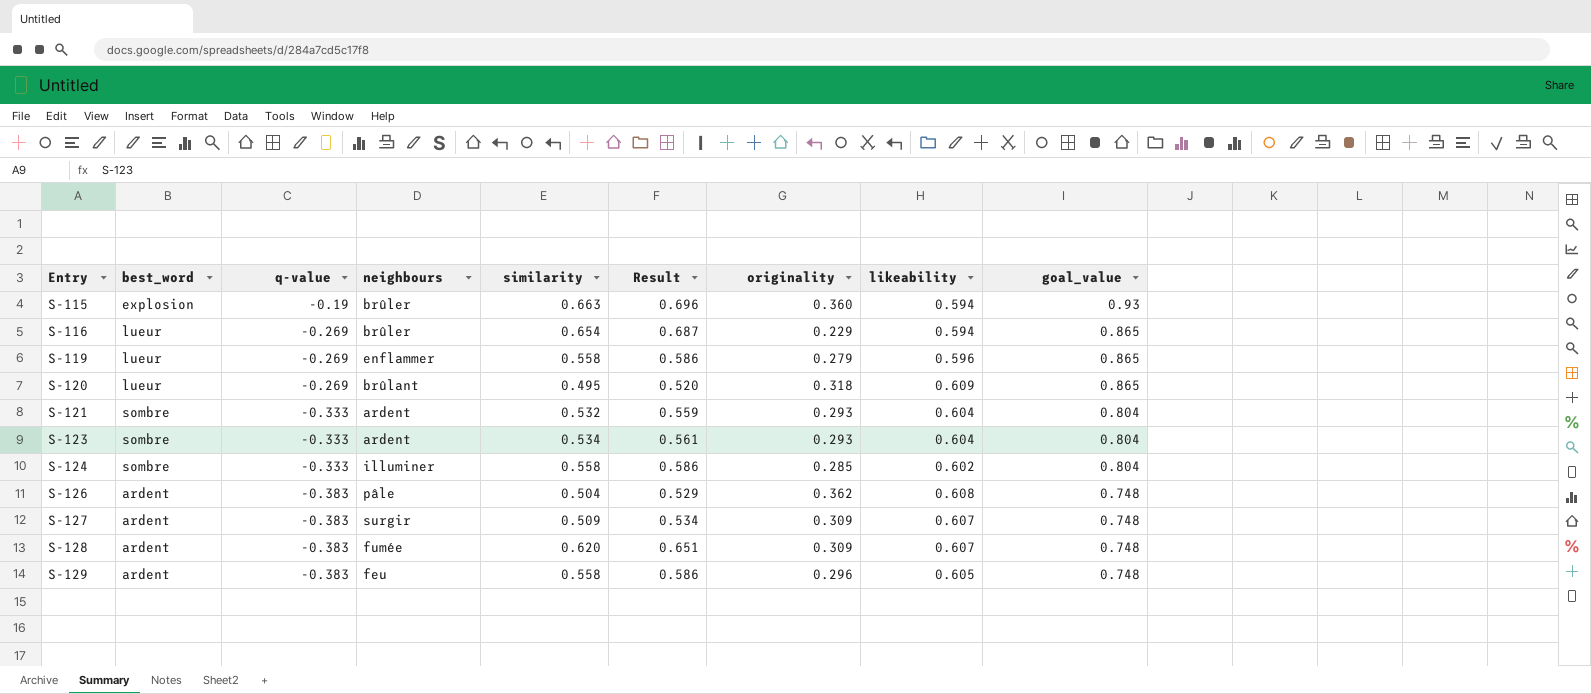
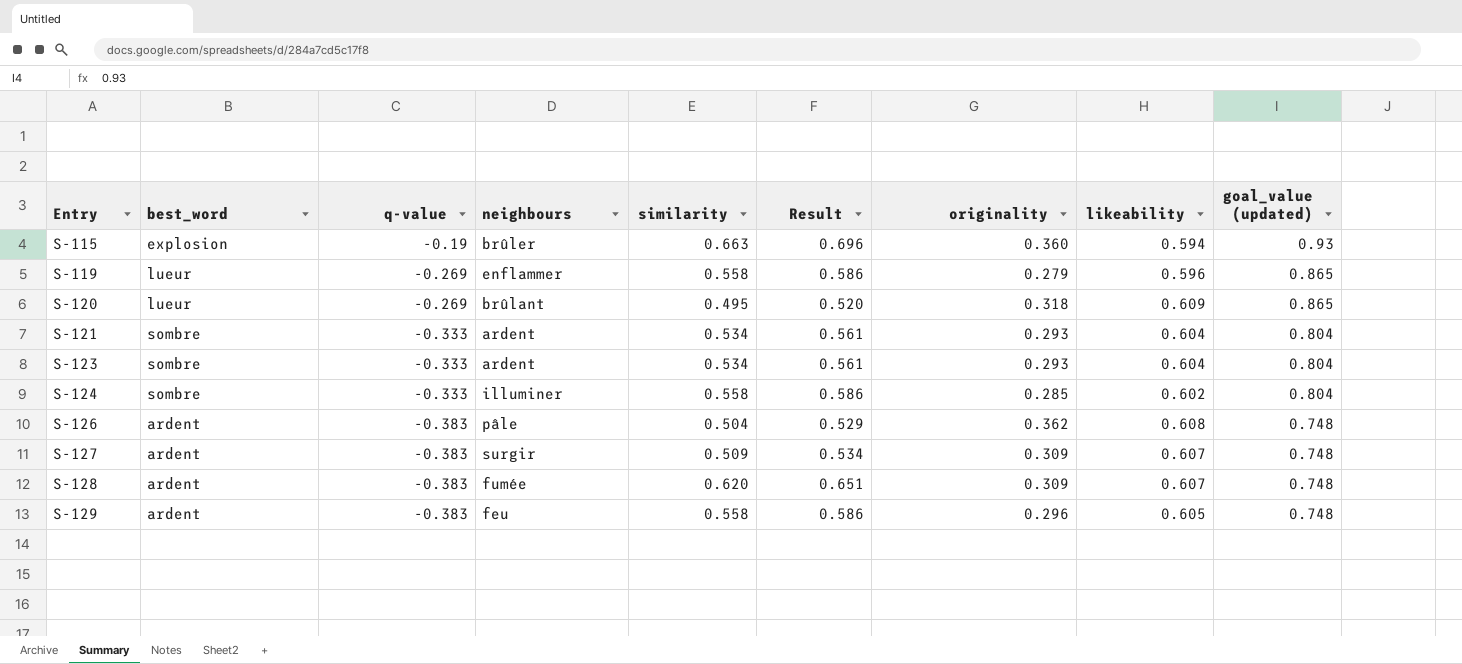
column name: goal_value -> goal_value (updated)
row S-116: lueur | -0.269 | brûler | 0.654 | 0.687 | 0.229 | 0.594 | 0.865 -> none
S-121 | similarity: 0.532 -> 0.534
S-121 | Result: 0.559 -> 0.561

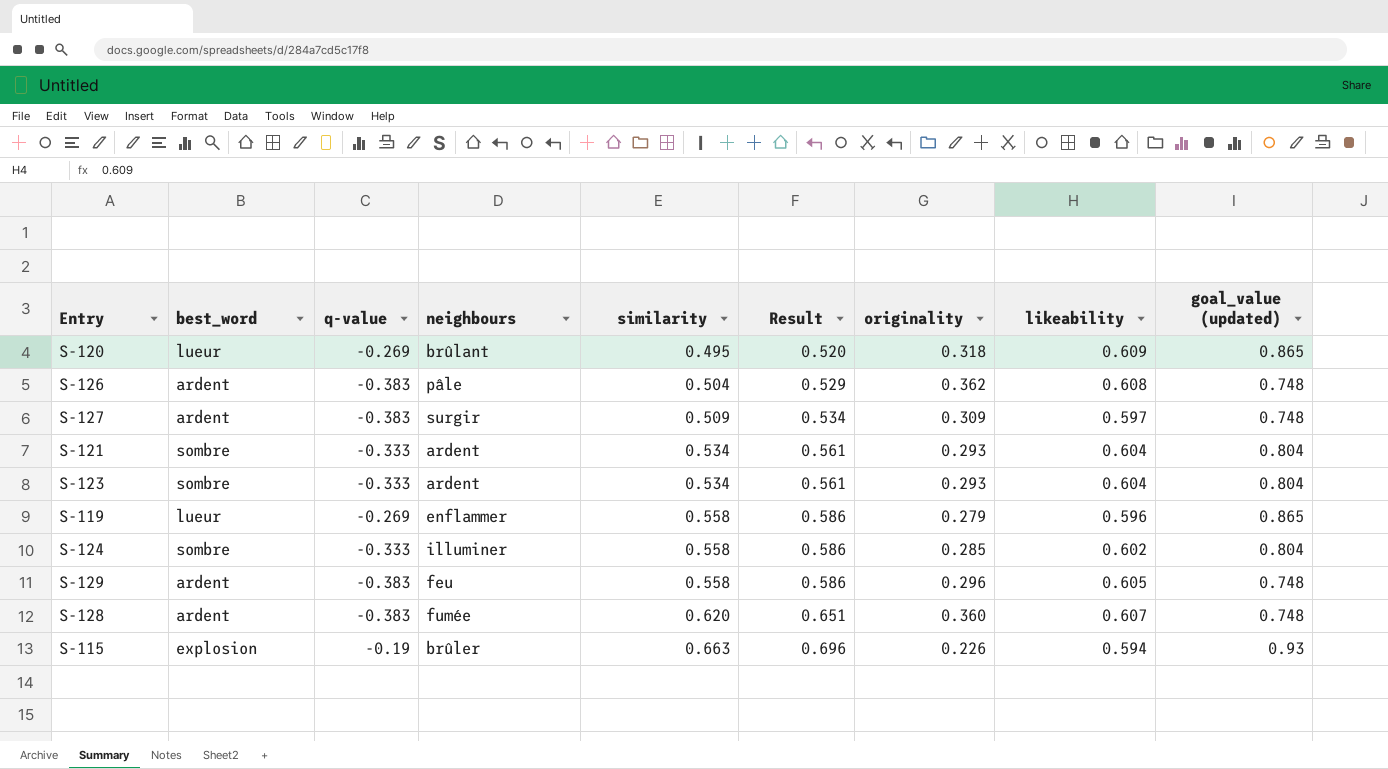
row order: Entry ascending -> similarity ascending
S-127 | likeability: 0.607 -> 0.597
S-128 | originality: 0.309 -> 0.360
S-115 | originality: 0.360 -> 0.226

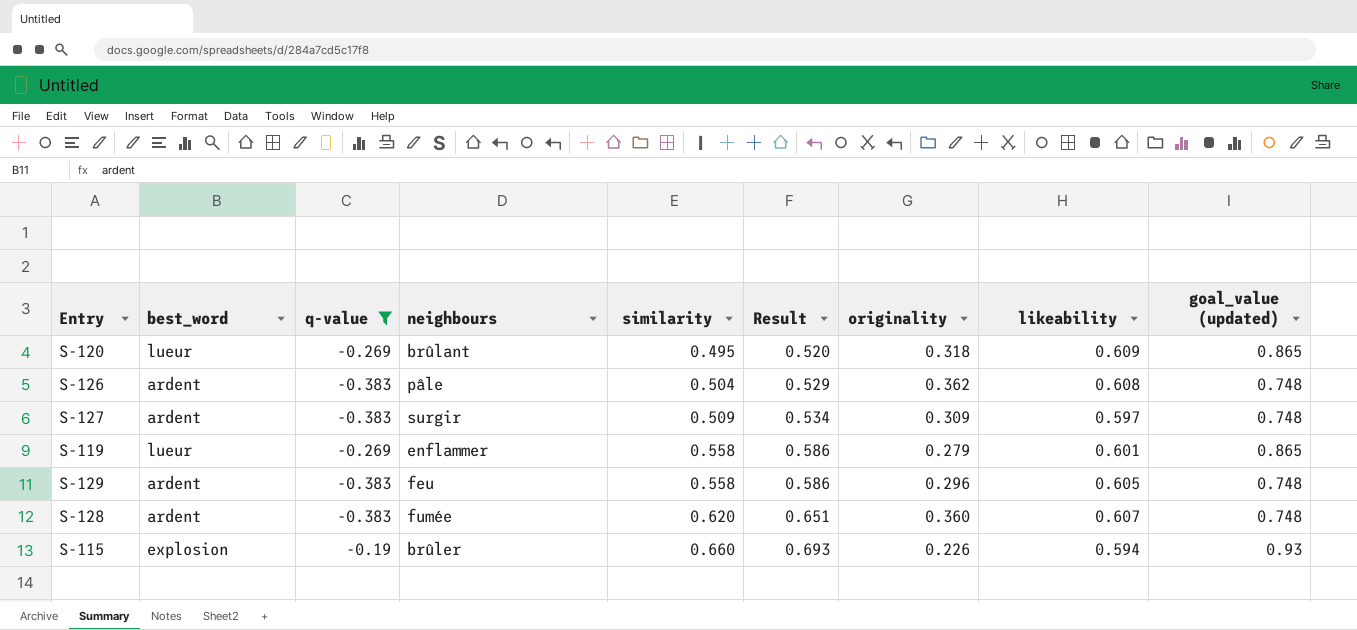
filter: none -> q-value != -0.333
S-119 | likeability: 0.596 -> 0.601
S-115 | similarity: 0.663 -> 0.660
S-115 | Result: 0.696 -> 0.693

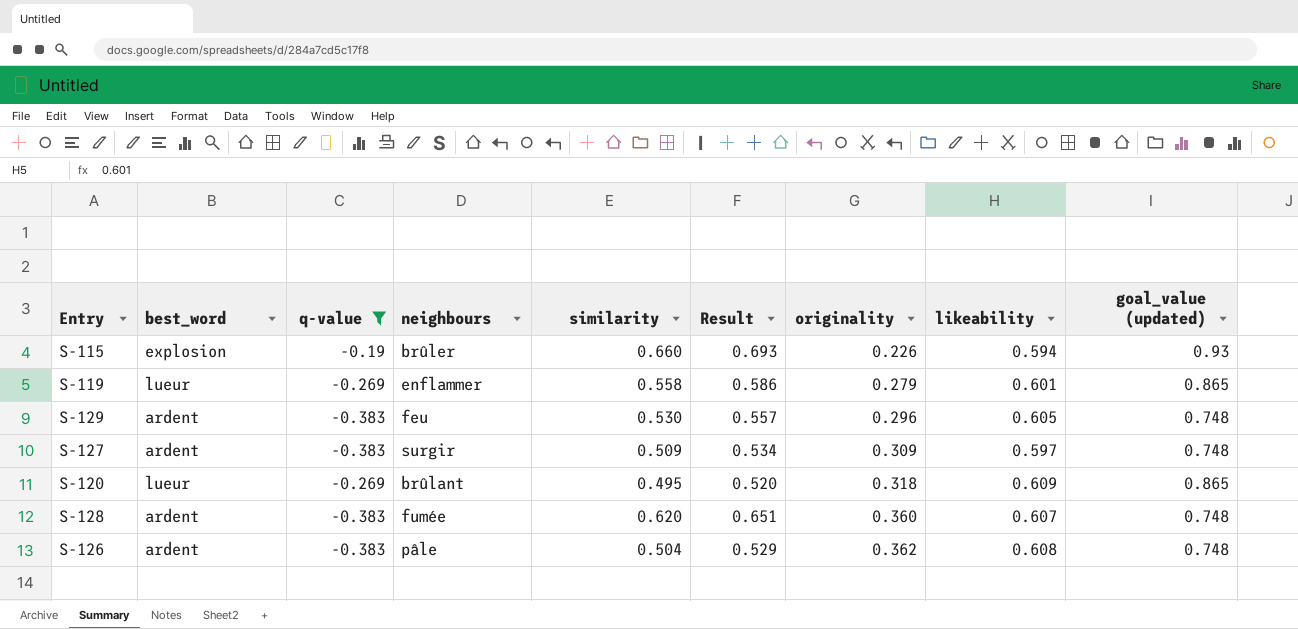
row order: similarity ascending -> originality ascending
S-129 | similarity: 0.558 -> 0.530
S-129 | Result: 0.586 -> 0.557

